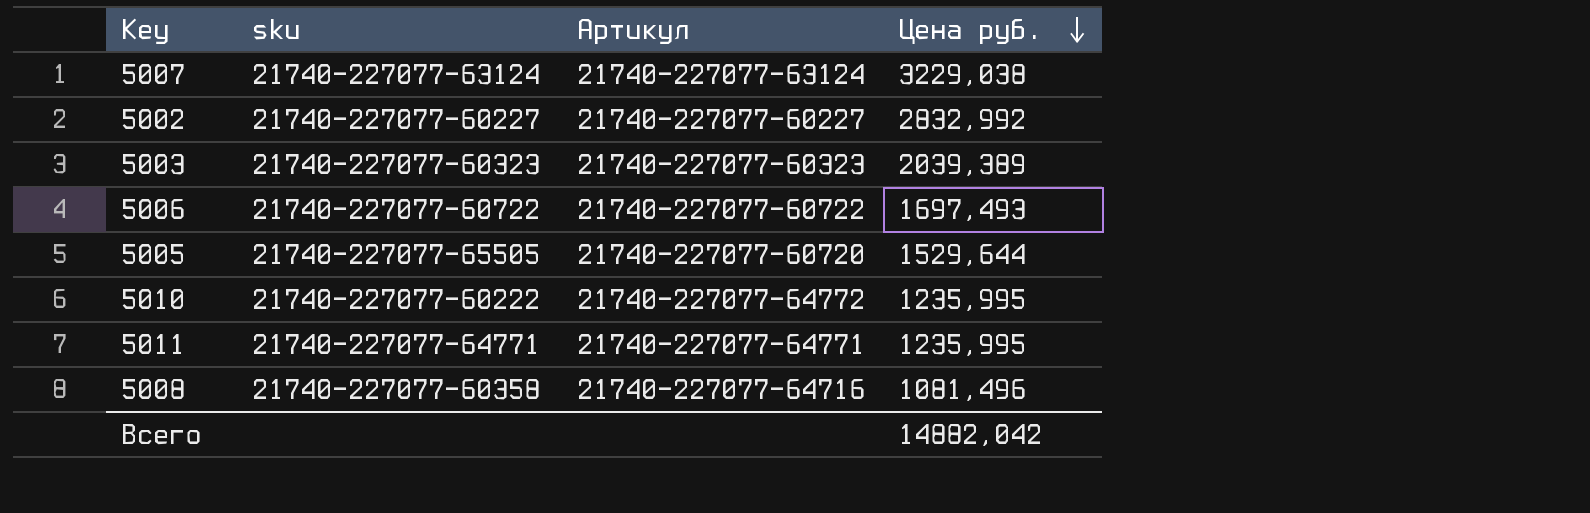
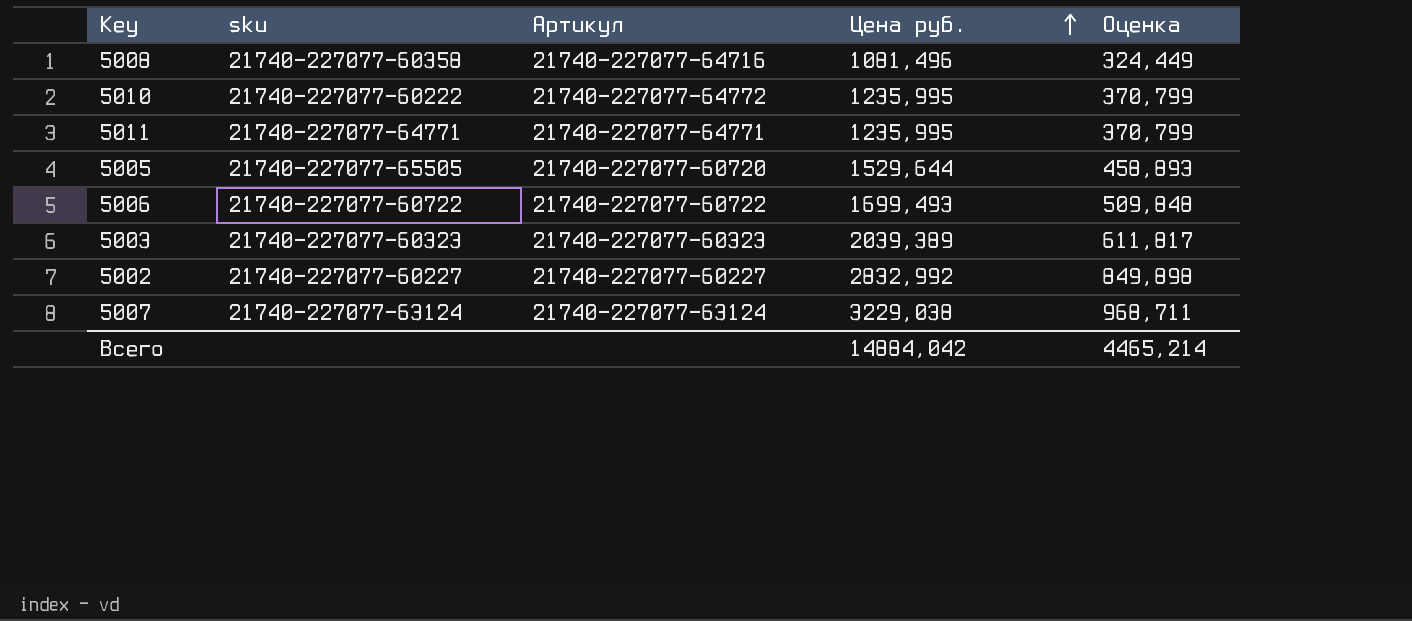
row order: Цена руб. descending -> Цена руб. ascending
column Оценка | formula: none -> [Цена руб.] * 0,3
5006 | Цена руб.: 1697,493 -> 1699,493
Всего | Цена руб.: 14882,042 -> 14884,042

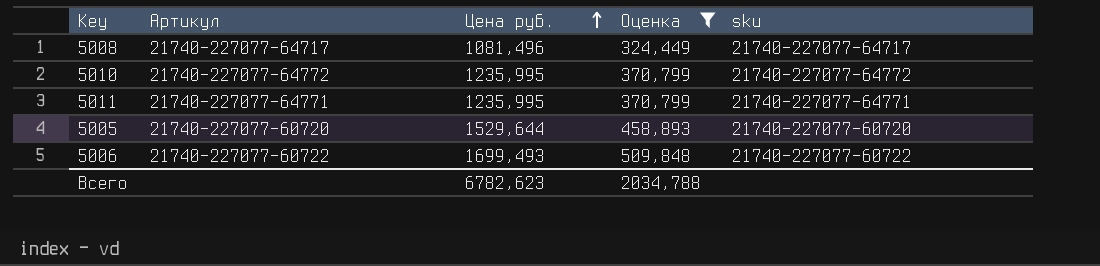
filter: none -> Оценка <= 509,848
column sku | position: 2 -> 5
5008 | Артикул: 21740-227077-64716 -> 21740-227077-64717
5008 | sku: 21740-227077-60358 -> 21740-227077-64717
5010 | sku: 21740-227077-60222 -> 21740-227077-64772
5005 | sku: 21740-227077-65505 -> 21740-227077-60720
Всего | Цена руб.: 14884,042 -> 6782,623
Всего | Оценка: 4465,214 -> 2034,788

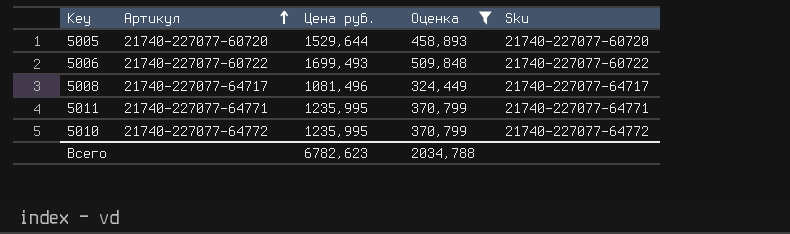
row order: Цена руб. ascending -> Артикул ascending
column name: sku -> Sku

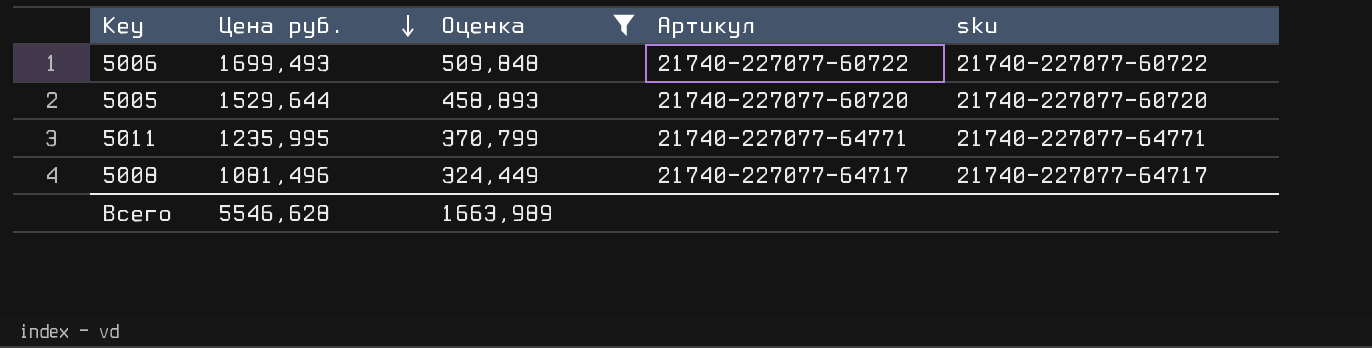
row order: Артикул ascending -> Цена руб. descending
column Артикул | position: 2 -> 4
column name: Sku -> sku
row 5010: 21740-227077-64772 | 1235,995 | 370,799 | 21740-227077-64772 -> none
Всего | Цена руб.: 6782,623 -> 5546,628
Всего | Оценка: 2034,788 -> 1663,989

